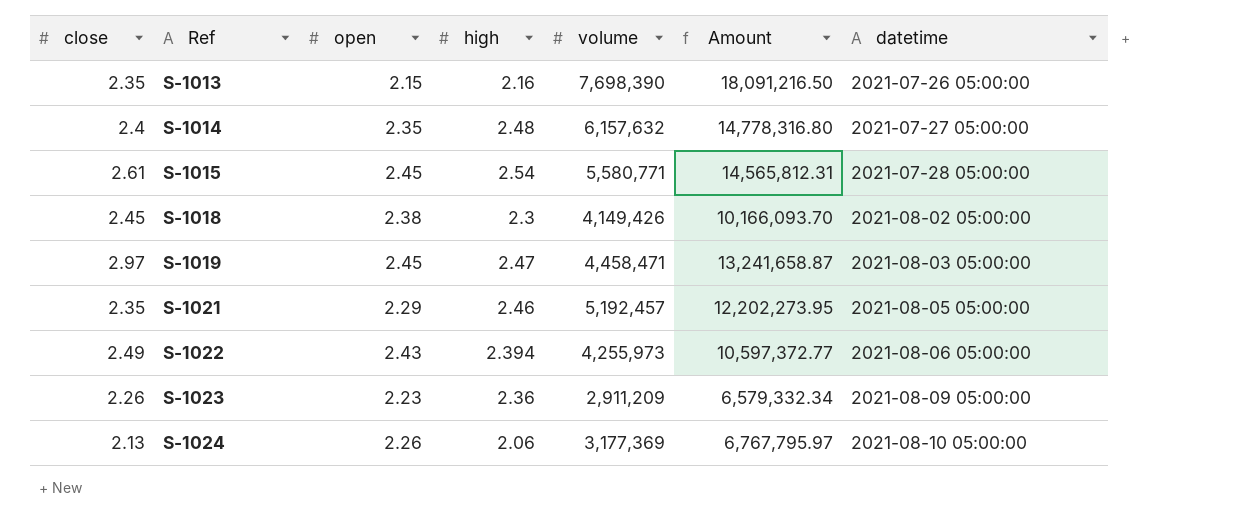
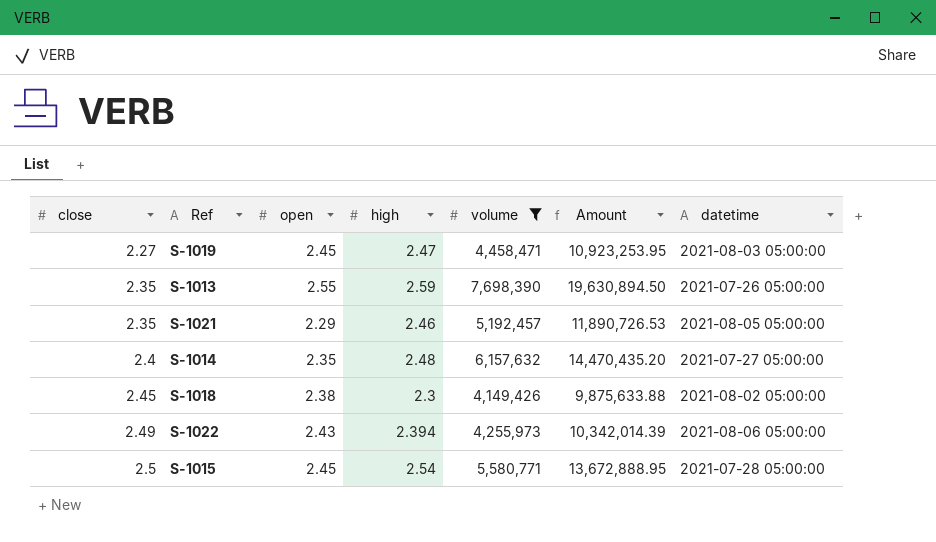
filter: none -> volume >= 4,149,426
row order: Ref ascending -> close ascending
column Amount | formula: [close] * [volume] -> [open] * [volume]
S-1019 | close: 2.97 -> 2.27
S-1013 | open: 2.15 -> 2.55
S-1013 | high: 2.16 -> 2.59
S-1015 | close: 2.61 -> 2.5

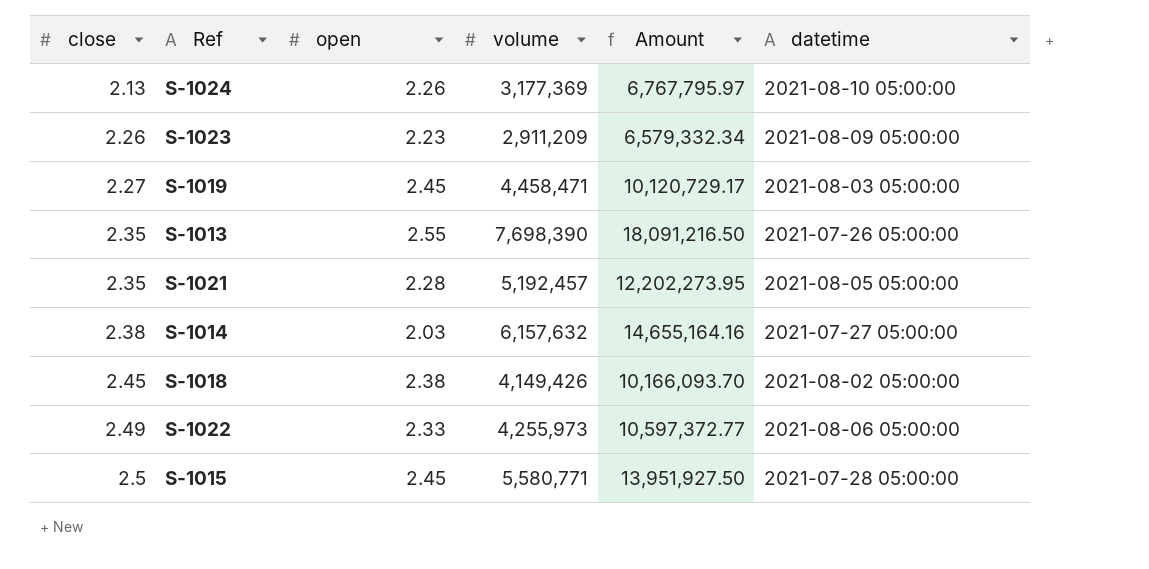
filter: volume >= 4,149,426 -> none
column high | position: 4 -> none
column Amount | formula: [open] * [volume] -> [close] * [volume]
S-1021 | open: 2.29 -> 2.28
S-1014 | close: 2.4 -> 2.38
S-1014 | open: 2.35 -> 2.03
S-1022 | open: 2.43 -> 2.33

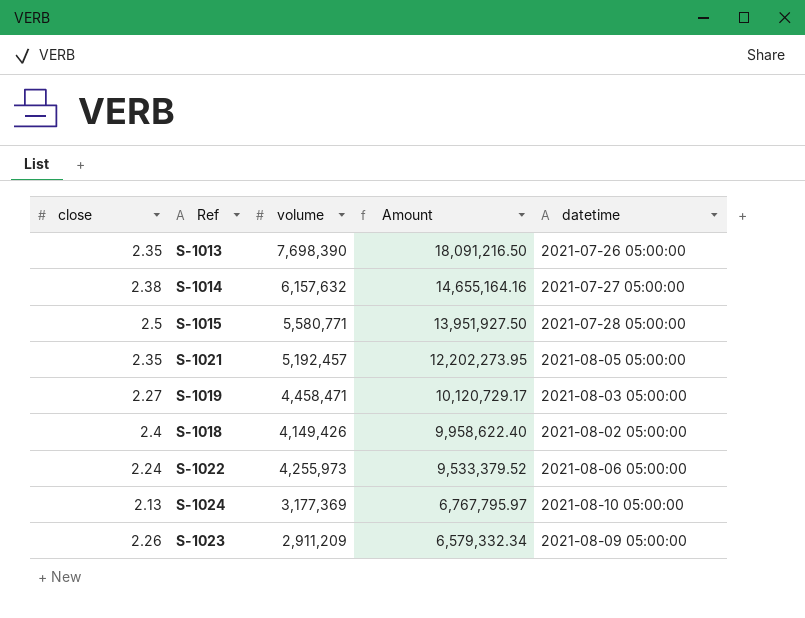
row order: close ascending -> Amount descending
column open | position: 3 -> none
S-1018 | close: 2.45 -> 2.4
S-1018 | Amount: 10,166,093.70 -> 9,958,622.40
S-1022 | close: 2.49 -> 2.24
S-1022 | Amount: 10,597,372.77 -> 9,533,379.52

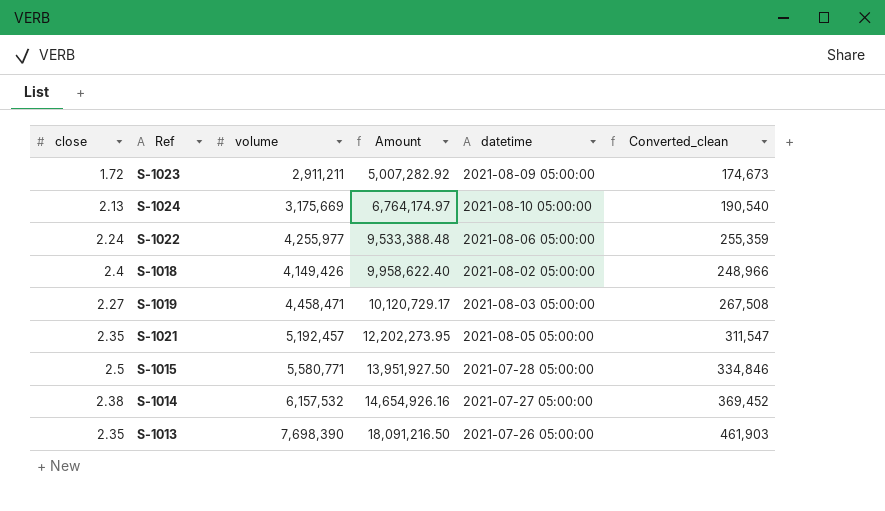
row order: Amount descending -> Amount ascending
column Converted_clean | formula: none -> [volume] * 0.06
S-1023 | close: 2.26 -> 1.72
S-1023 | volume: 2,911,209 -> 2,911,211
S-1023 | Amount: 6,579,332.34 -> 5,007,282.92
S-1024 | volume: 3,177,369 -> 3,175,669
S-1024 | Amount: 6,767,795.97 -> 6,764,174.97
S-1022 | volume: 4,255,973 -> 4,255,977
S-1022 | Amount: 9,533,379.52 -> 9,533,388.48
S-1014 | volume: 6,157,632 -> 6,157,532
S-1014 | Amount: 14,655,164.16 -> 14,654,926.16

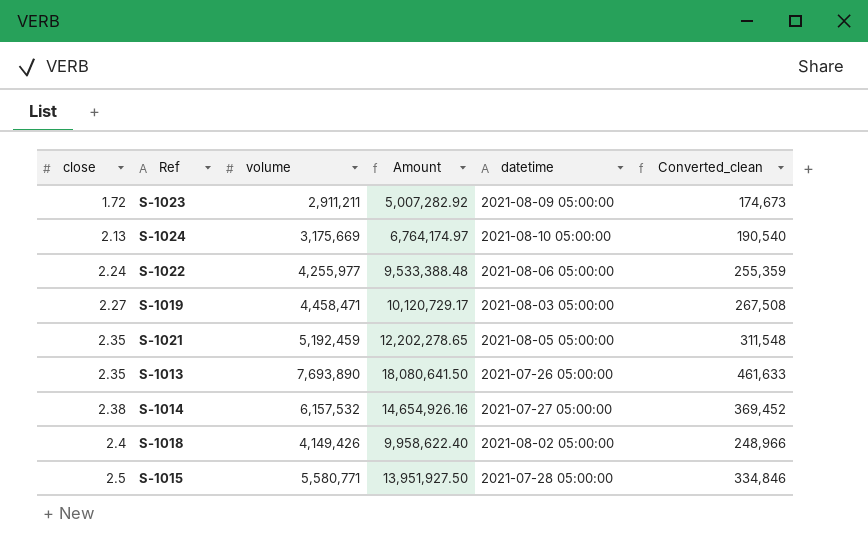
row order: Amount ascending -> close ascending
S-1021 | volume: 5,192,457 -> 5,192,459
S-1021 | Amount: 12,202,273.95 -> 12,202,278.65
S-1021 | Converted_clean: 311,547 -> 311,548
S-1013 | volume: 7,698,390 -> 7,693,890
S-1013 | Amount: 18,091,216.50 -> 18,080,641.50
S-1013 | Converted_clean: 461,903 -> 461,633

